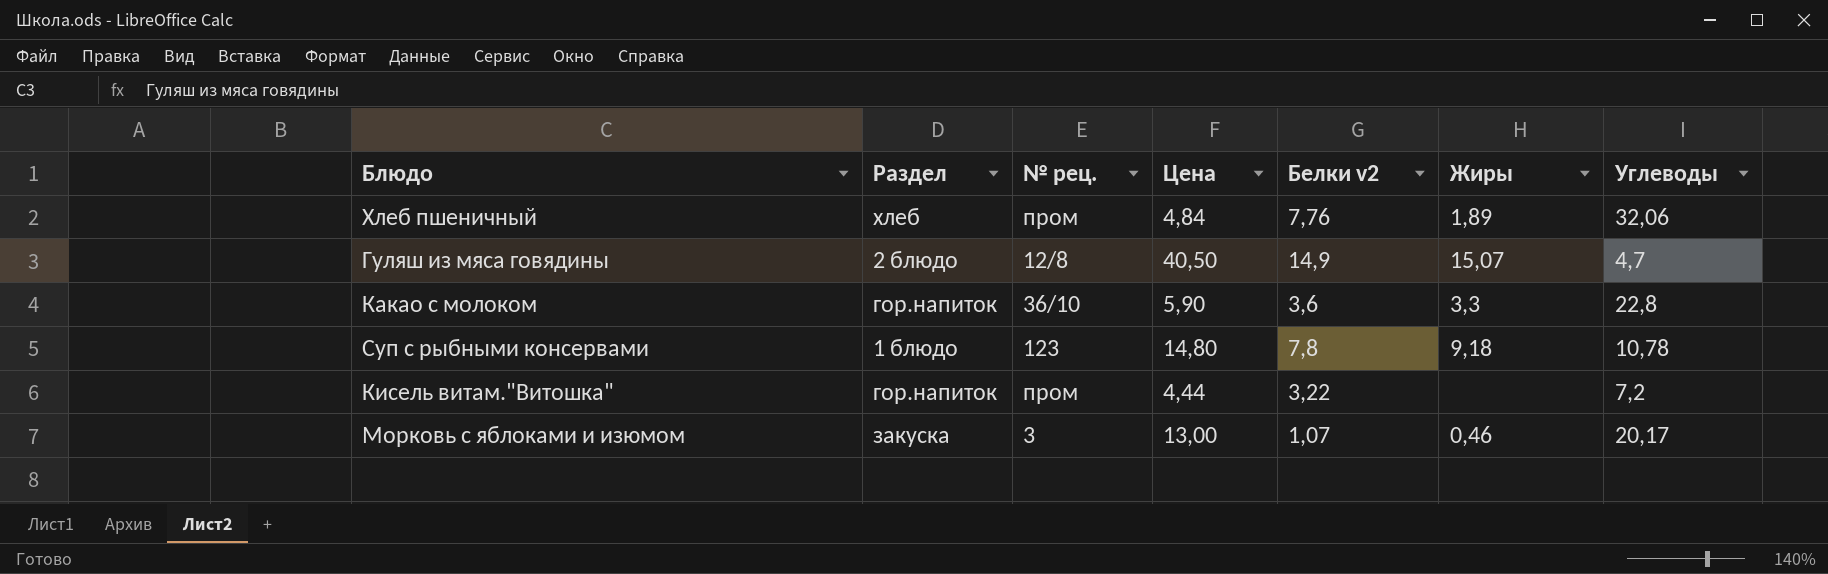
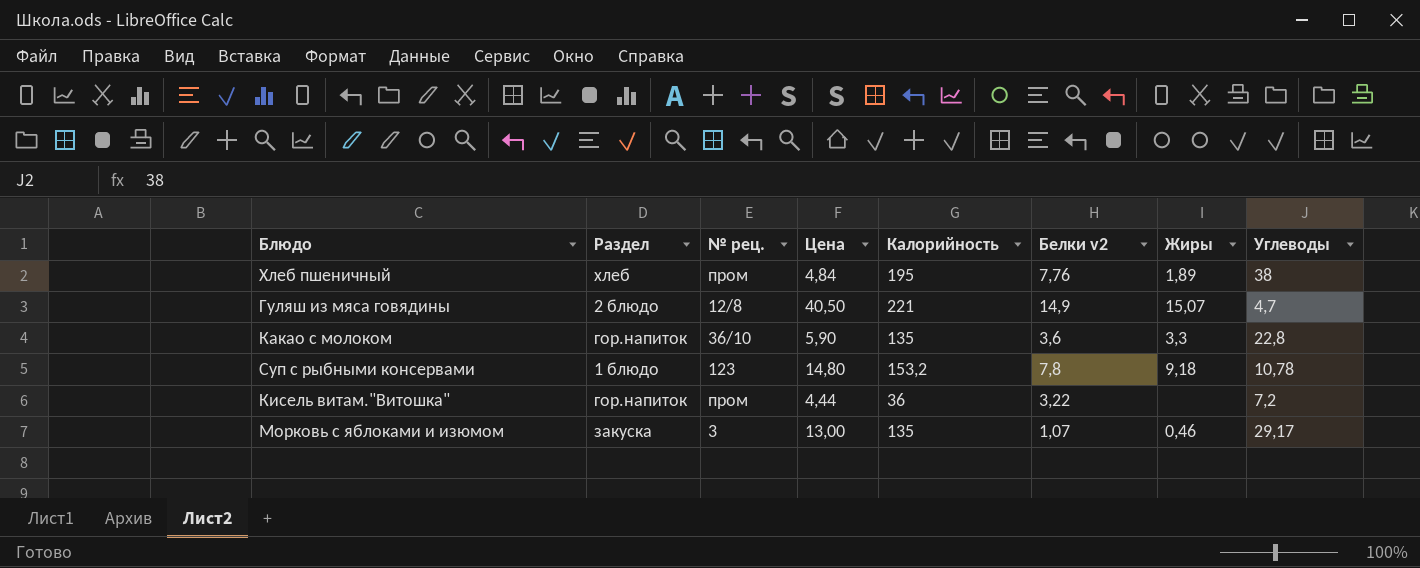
column Калорийность | position: none -> 5
Хлеб пшеничный | Углеводы: 32,06 -> 38
Морковь с яблоками и изюмом | Углеводы: 20,17 -> 29,17

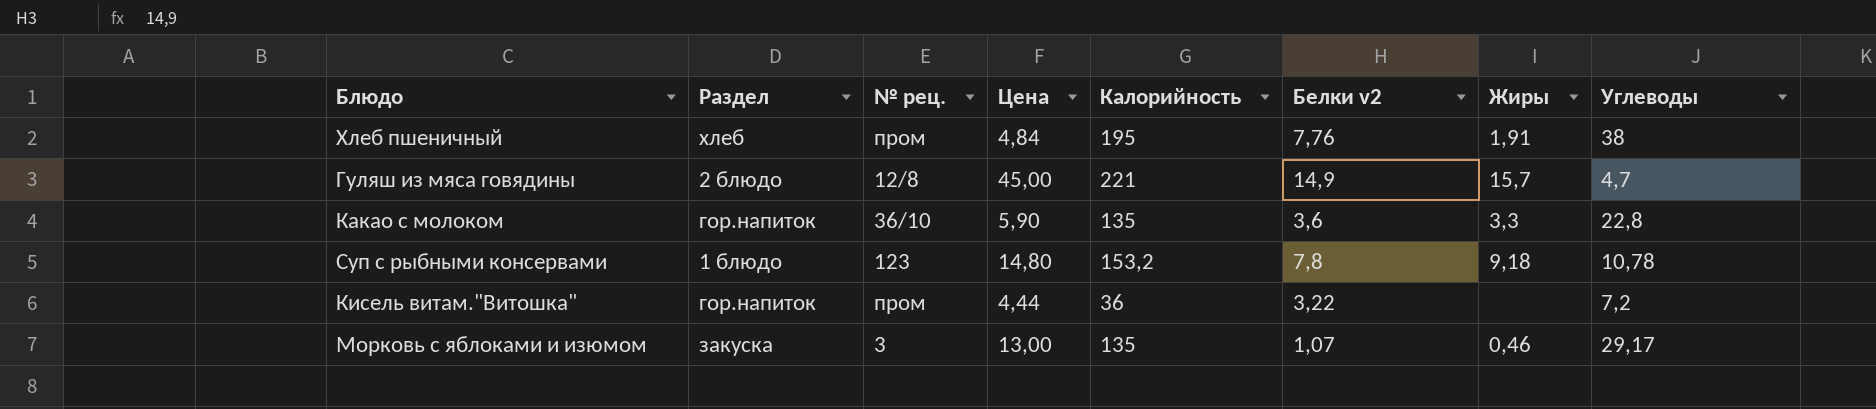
Хлеб пшеничный | Жиры: 1,89 -> 1,91
Гуляш из мяса говядины | Цена: 40,50 -> 45,00
Гуляш из мяса говядины | Жиры: 15,07 -> 15,7

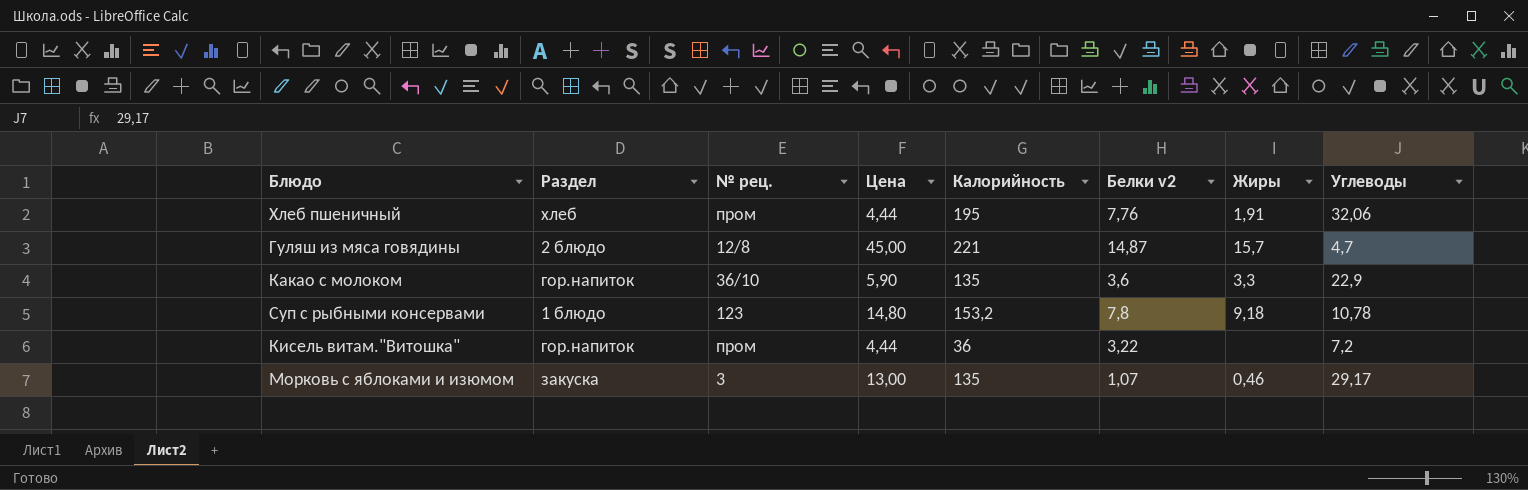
Хлеб пшеничный | Цена: 4,84 -> 4,44
Хлеб пшеничный | Углеводы: 38 -> 32,06
Гуляш из мяса говядины | Белки v2: 14,9 -> 14,87
Какао с молоком | Углеводы: 22,8 -> 22,9

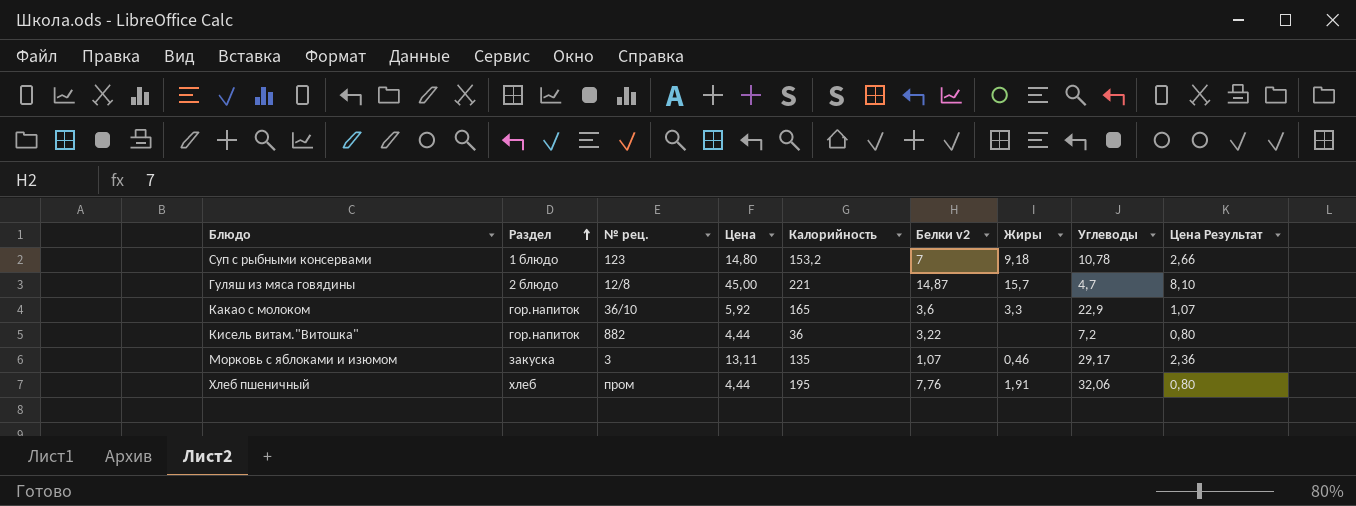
row order: none -> Раздел ascending
column Цена Результат | formula: none -> [Цена] * 0,18
Суп с рыбными консервами | Белки v2: 7,8 -> 7
Какао с молоком | Цена: 5,90 -> 5,92
Какао с молоком | Калорийность: 135 -> 165
Кисель витам."Витошка" | № рец.: пром -> 882
Морковь с яблоками и изюмом | Цена: 13,00 -> 13,11

